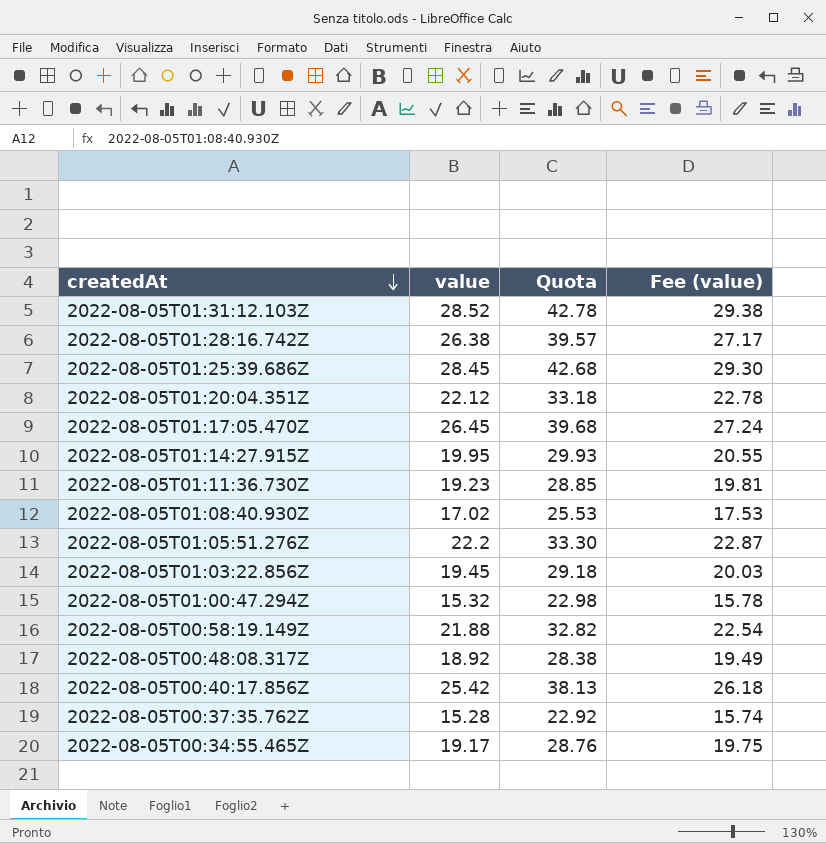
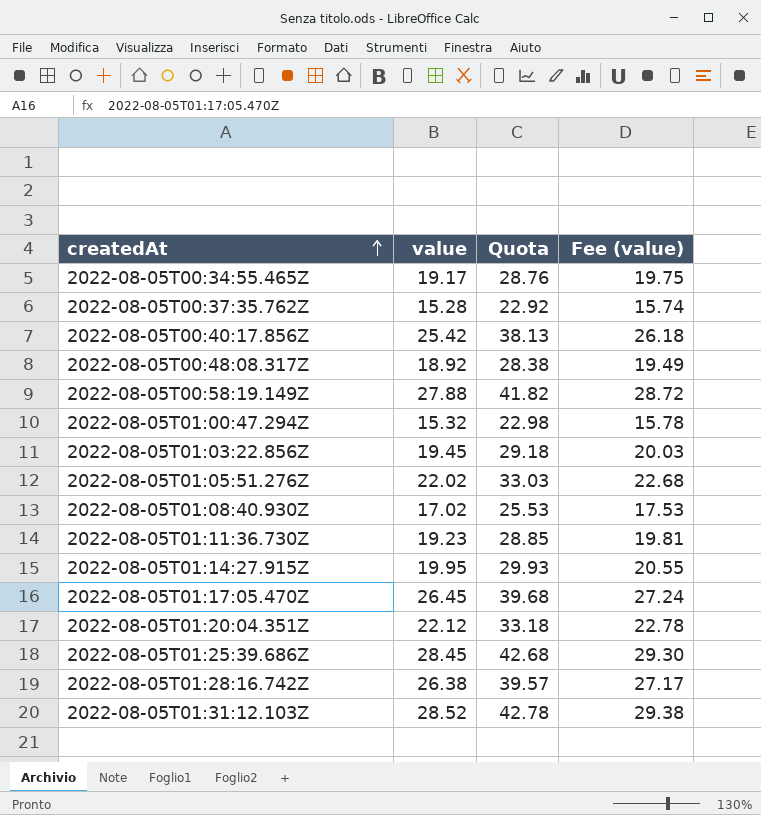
row order: createdAt descending -> createdAt ascending
2022-08-05T00:58:19.149Z | value: 21.88 -> 27.88
2022-08-05T00:58:19.149Z | Quota: 32.82 -> 41.82
2022-08-05T00:58:19.149Z | Fee (value): 22.54 -> 28.72
2022-08-05T01:05:51.276Z | value: 22.2 -> 22.02
2022-08-05T01:05:51.276Z | Quota: 33.30 -> 33.03
2022-08-05T01:05:51.276Z | Fee (value): 22.87 -> 22.68

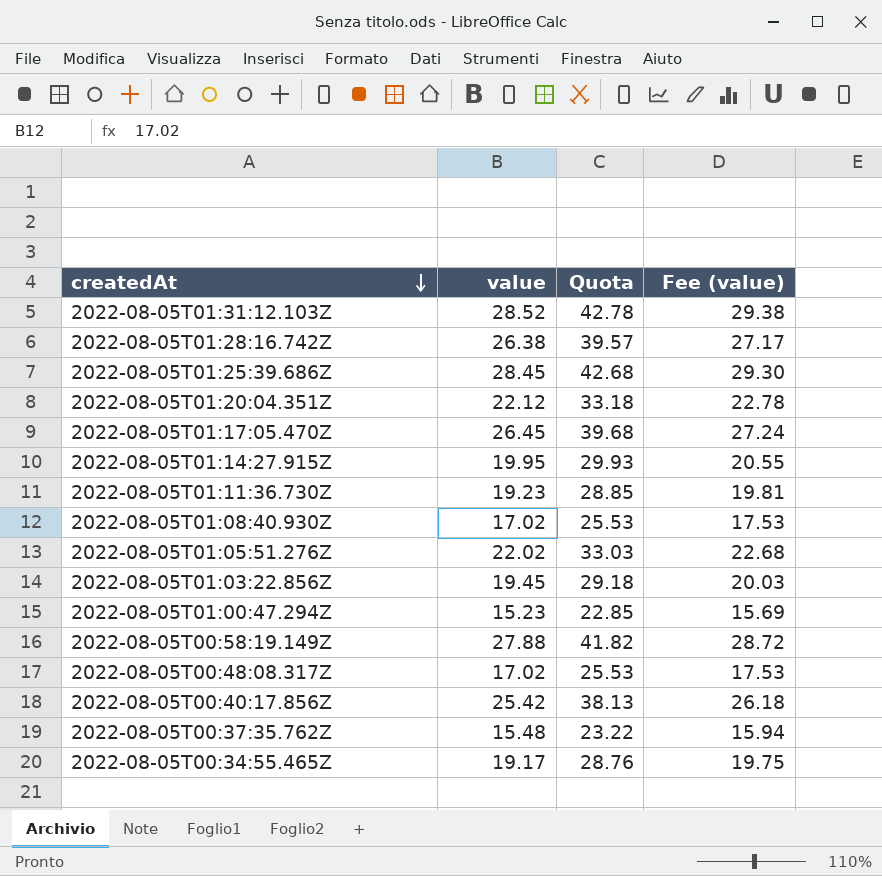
row order: createdAt ascending -> createdAt descending
2022-08-05T01:00:47.294Z | value: 15.32 -> 15.23
2022-08-05T01:00:47.294Z | Quota: 22.98 -> 22.85
2022-08-05T01:00:47.294Z | Fee (value): 15.78 -> 15.69
2022-08-05T00:48:08.317Z | value: 18.92 -> 17.02
2022-08-05T00:48:08.317Z | Quota: 28.38 -> 25.53
2022-08-05T00:48:08.317Z | Fee (value): 19.49 -> 17.53
2022-08-05T00:37:35.762Z | value: 15.28 -> 15.48
2022-08-05T00:37:35.762Z | Quota: 22.92 -> 23.22
2022-08-05T00:37:35.762Z | Fee (value): 15.74 -> 15.94

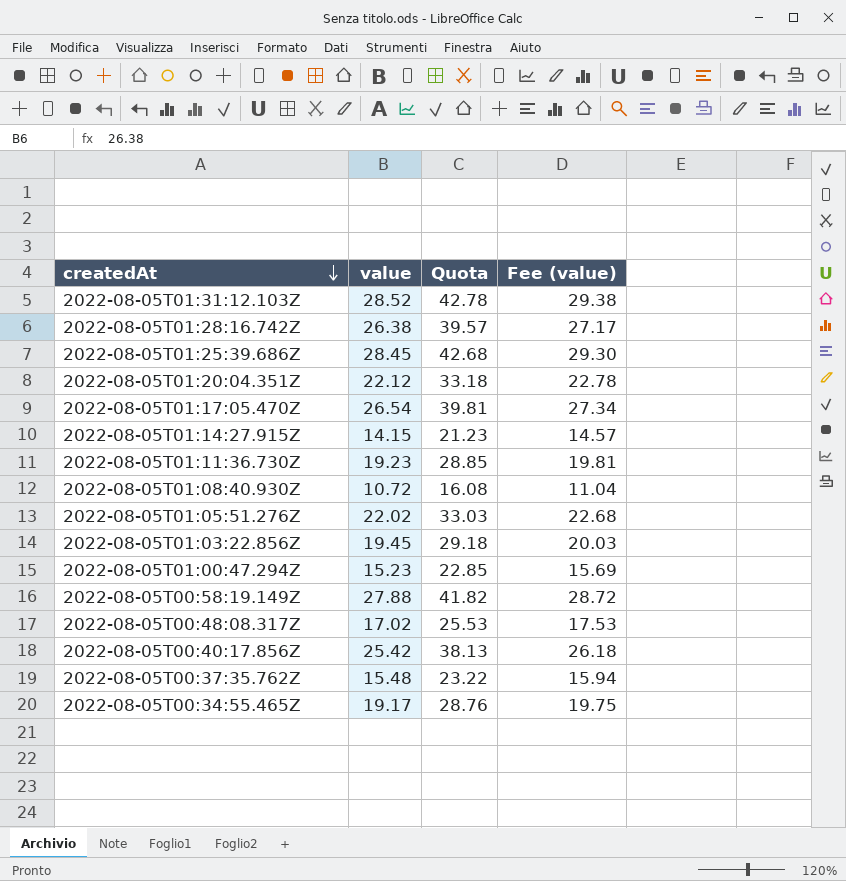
2022-08-05T01:17:05.470Z | value: 26.45 -> 26.54
2022-08-05T01:17:05.470Z | Quota: 39.68 -> 39.81
2022-08-05T01:17:05.470Z | Fee (value): 27.24 -> 27.34
2022-08-05T01:14:27.915Z | value: 19.95 -> 14.15
2022-08-05T01:14:27.915Z | Quota: 29.93 -> 21.23
2022-08-05T01:14:27.915Z | Fee (value): 20.55 -> 14.57
2022-08-05T01:08:40.930Z | value: 17.02 -> 10.72
2022-08-05T01:08:40.930Z | Quota: 25.53 -> 16.08
2022-08-05T01:08:40.930Z | Fee (value): 17.53 -> 11.04

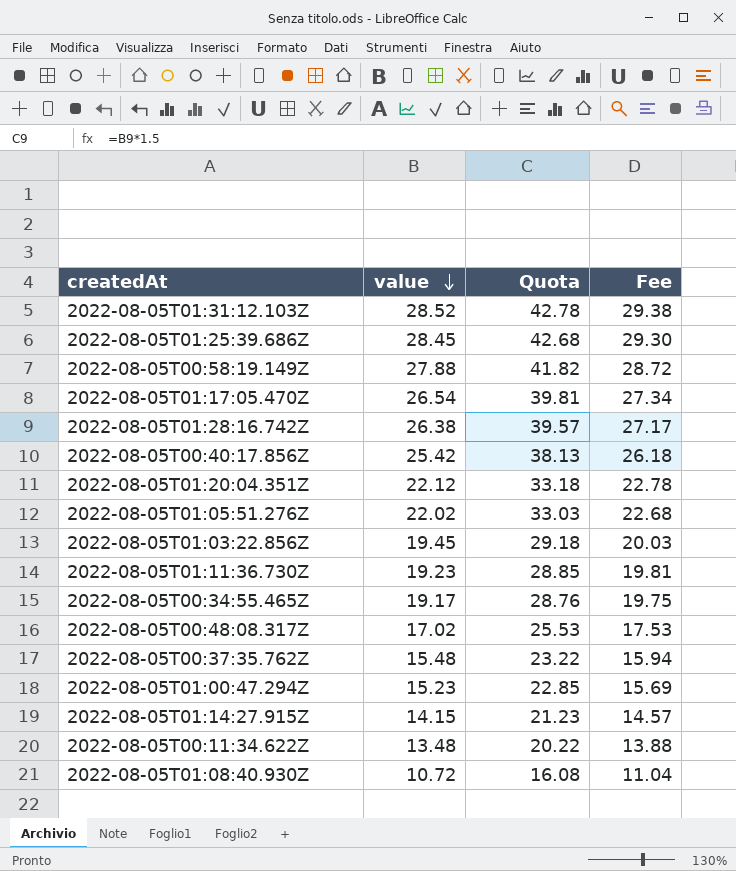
row order: createdAt descending -> value descending
column name: Fee (value) -> Fee
row 2022-08-05T00:11:34.622Z: none -> 13.48 | 20.22 | 13.88

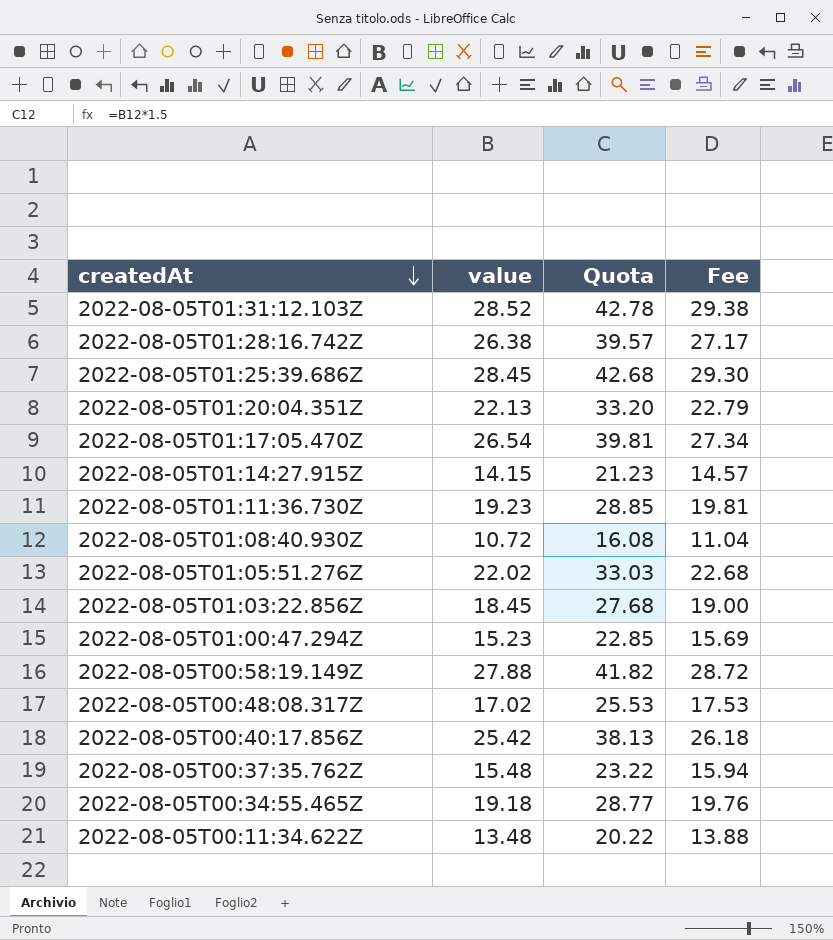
row order: value descending -> createdAt descending
2022-08-05T01:20:04.351Z | value: 22.12 -> 22.13
2022-08-05T01:20:04.351Z | Quota: 33.18 -> 33.20
2022-08-05T01:20:04.351Z | Fee: 22.78 -> 22.79
2022-08-05T01:03:22.856Z | value: 19.45 -> 18.45
2022-08-05T01:03:22.856Z | Quota: 29.18 -> 27.68
2022-08-05T01:03:22.856Z | Fee: 20.03 -> 19.00
2022-08-05T00:34:55.465Z | value: 19.17 -> 19.18
2022-08-05T00:34:55.465Z | Quota: 28.76 -> 28.77
2022-08-05T00:34:55.465Z | Fee: 19.75 -> 19.76

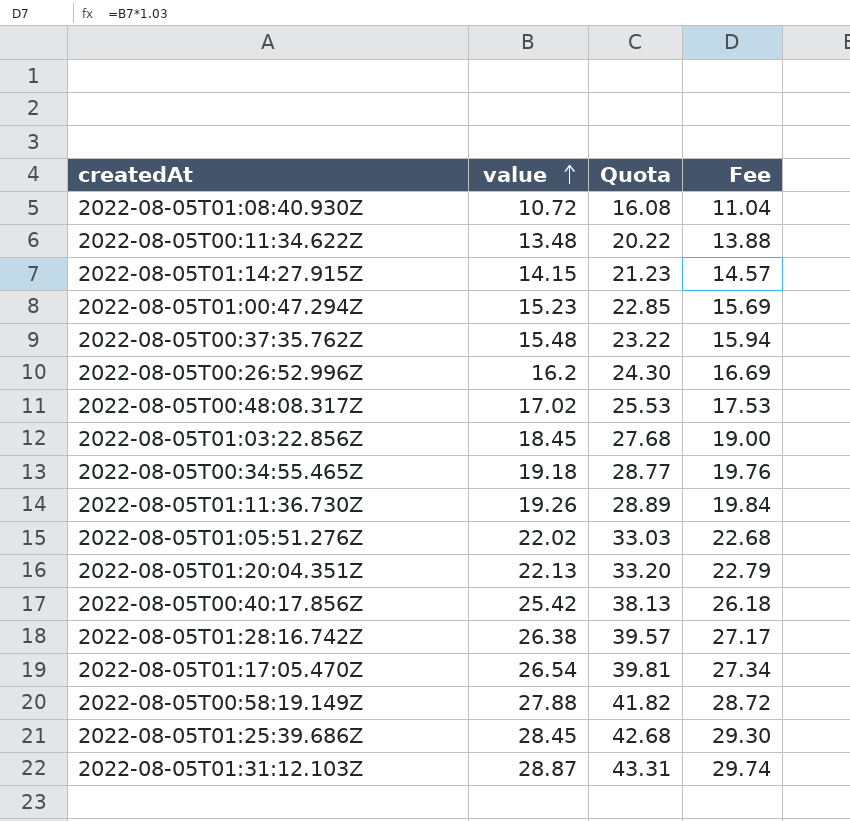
row order: createdAt descending -> value ascending
row 2022-08-05T00:26:52.996Z: none -> 16.2 | 24.30 | 16.69
2022-08-05T01:11:36.730Z | value: 19.23 -> 19.26
2022-08-05T01:11:36.730Z | Quota: 28.85 -> 28.89
2022-08-05T01:11:36.730Z | Fee: 19.81 -> 19.84
2022-08-05T01:31:12.103Z | value: 28.52 -> 28.87
2022-08-05T01:31:12.103Z | Quota: 42.78 -> 43.31
2022-08-05T01:31:12.103Z | Fee: 29.38 -> 29.74

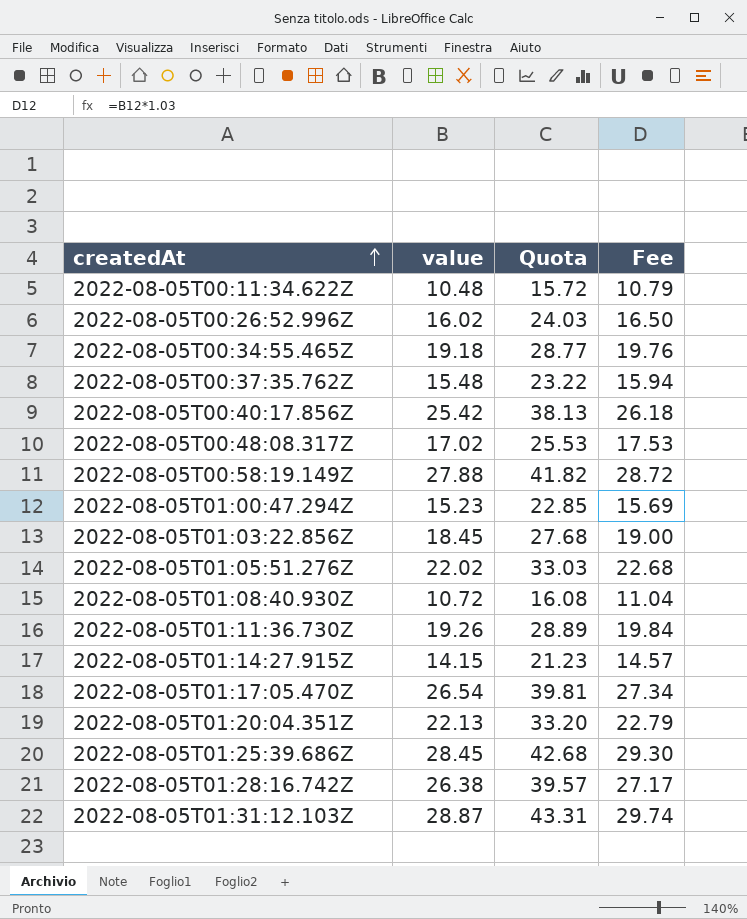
row order: value ascending -> createdAt ascending
2022-08-05T00:11:34.622Z | value: 13.48 -> 10.48
2022-08-05T00:11:34.622Z | Quota: 20.22 -> 15.72
2022-08-05T00:11:34.622Z | Fee: 13.88 -> 10.79
2022-08-05T00:26:52.996Z | value: 16.2 -> 16.02
2022-08-05T00:26:52.996Z | Quota: 24.30 -> 24.03
2022-08-05T00:26:52.996Z | Fee: 16.69 -> 16.50

